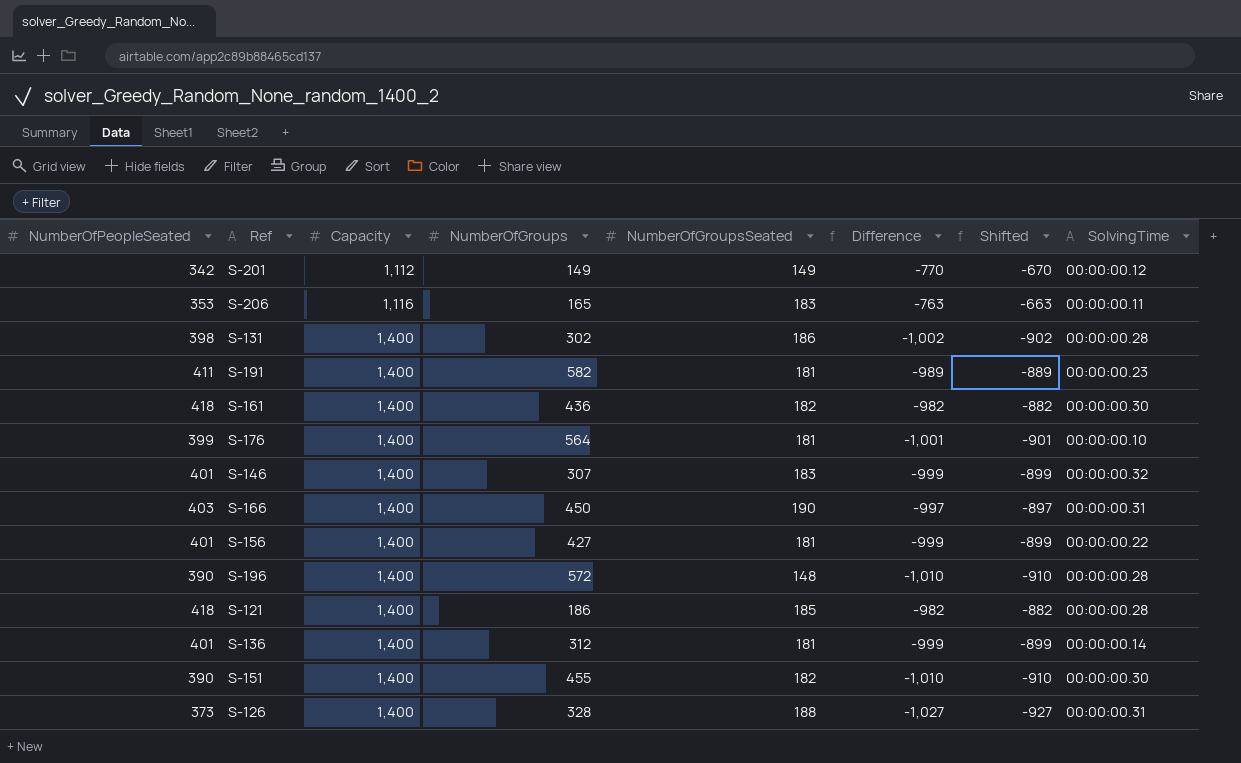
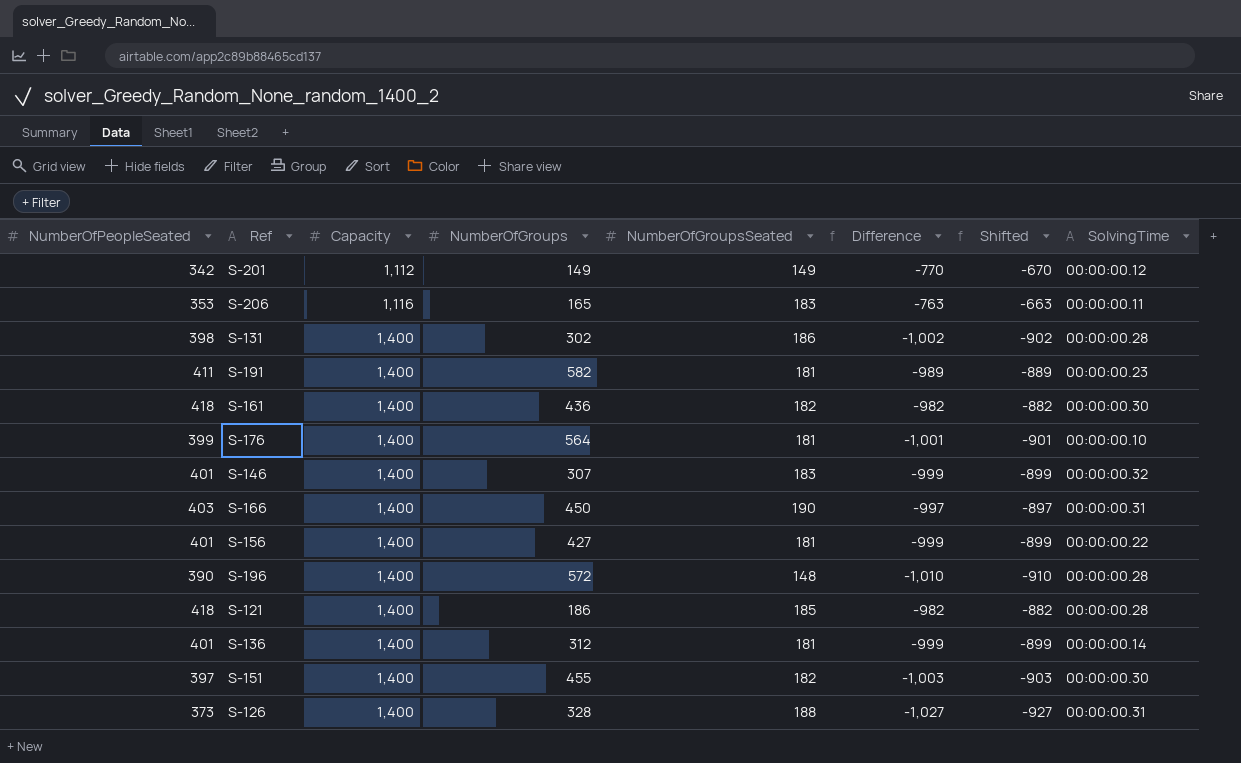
S-151 | NumberOfPeopleSeated: 390 -> 397
S-151 | Difference: -1,010 -> -1,003
S-151 | Shifted: -910 -> -903

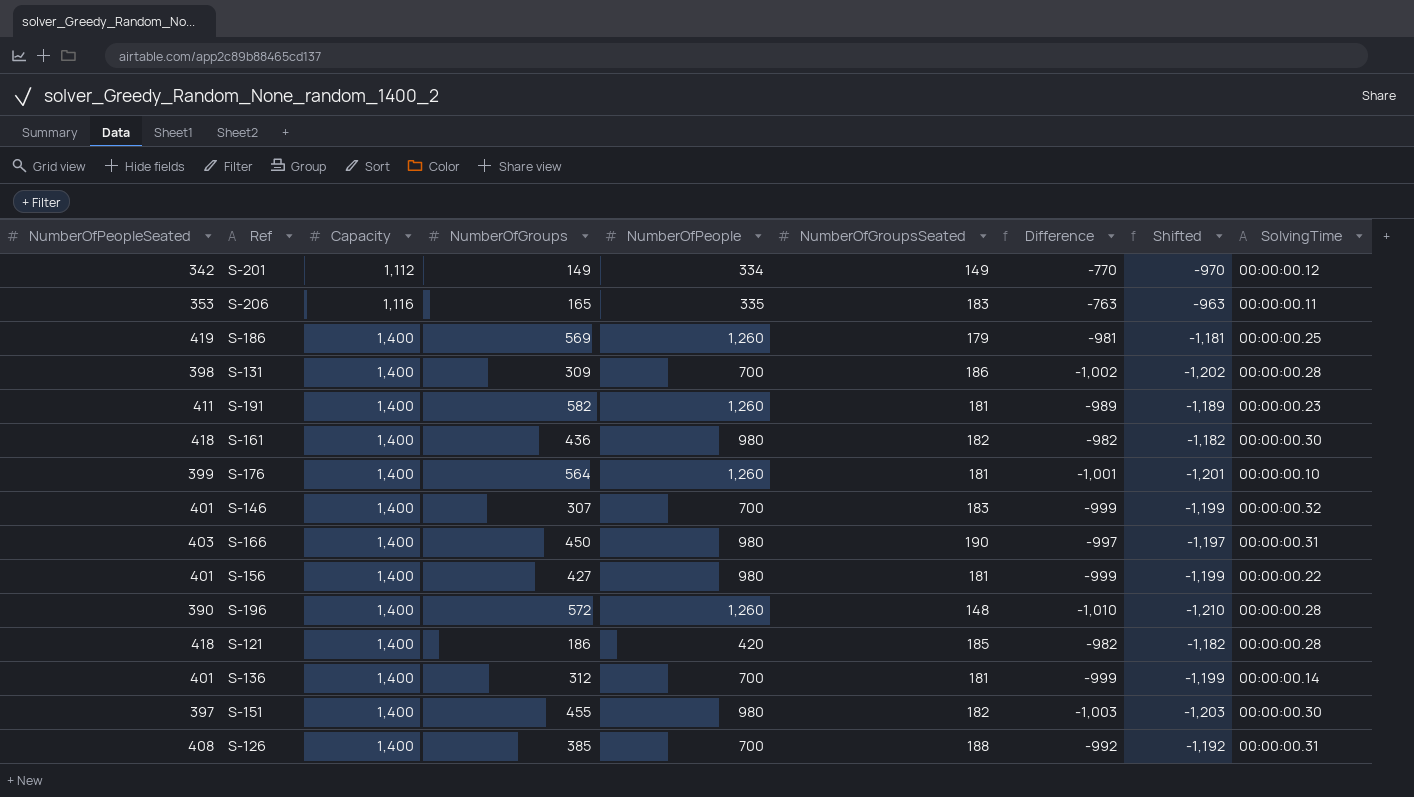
column NumberOfPeople | position: none -> 5
column Shifted | formula: [Difference] + 100 -> [Difference] - 200
row S-186: none -> 419 | 1,400 | 569 | 1,260 | 179 | -981 | -1,181 | 00:00:00.25
S-131 | NumberOfGroups: 302 -> 309
S-126 | NumberOfPeopleSeated: 373 -> 408
S-126 | NumberOfGroups: 328 -> 385
S-126 | Difference: -1,027 -> -992

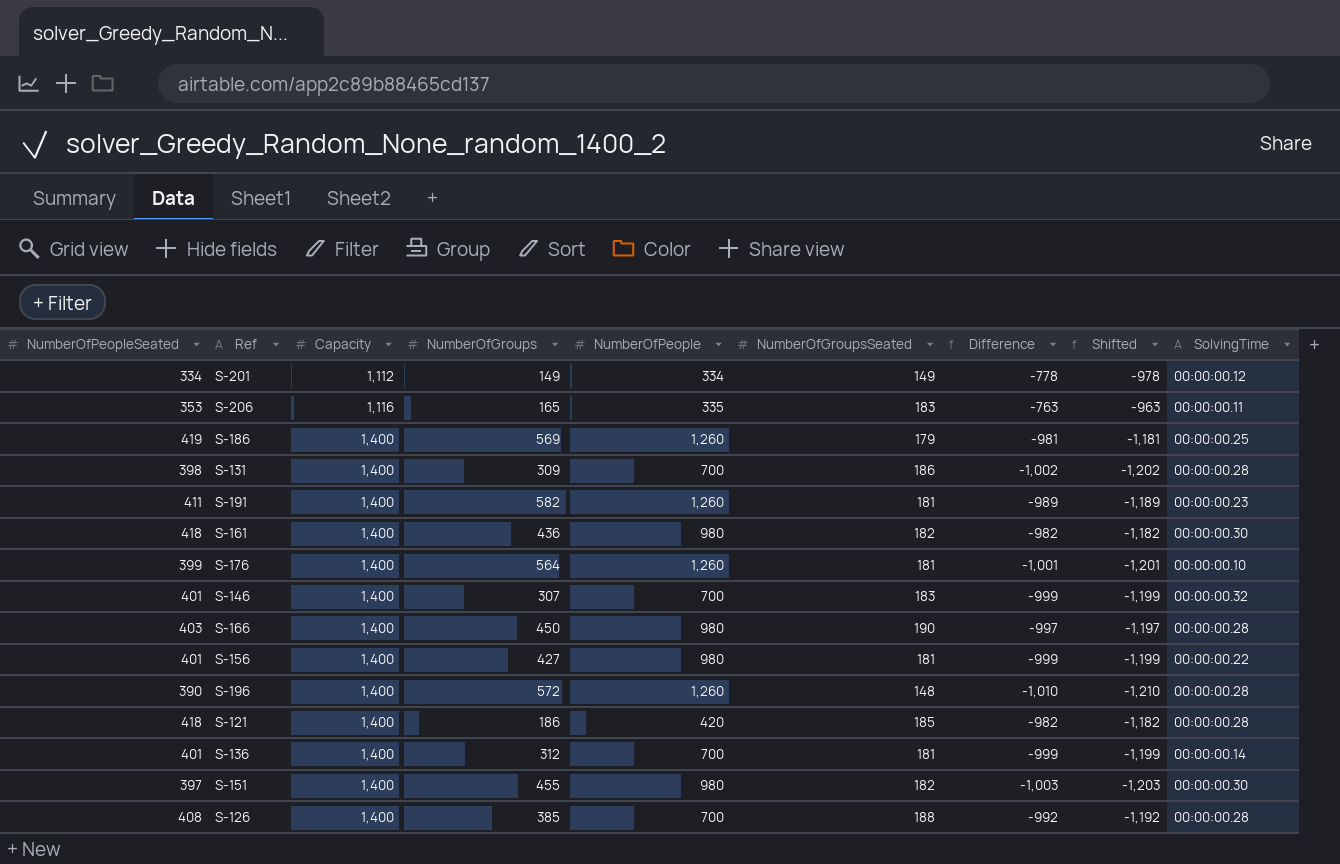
S-201 | NumberOfPeopleSeated: 342 -> 334
S-201 | Difference: -770 -> -778
S-201 | Shifted: -970 -> -978
S-166 | SolvingTime: 00:00:00.31 -> 00:00:00.28
S-126 | SolvingTime: 00:00:00.31 -> 00:00:00.28

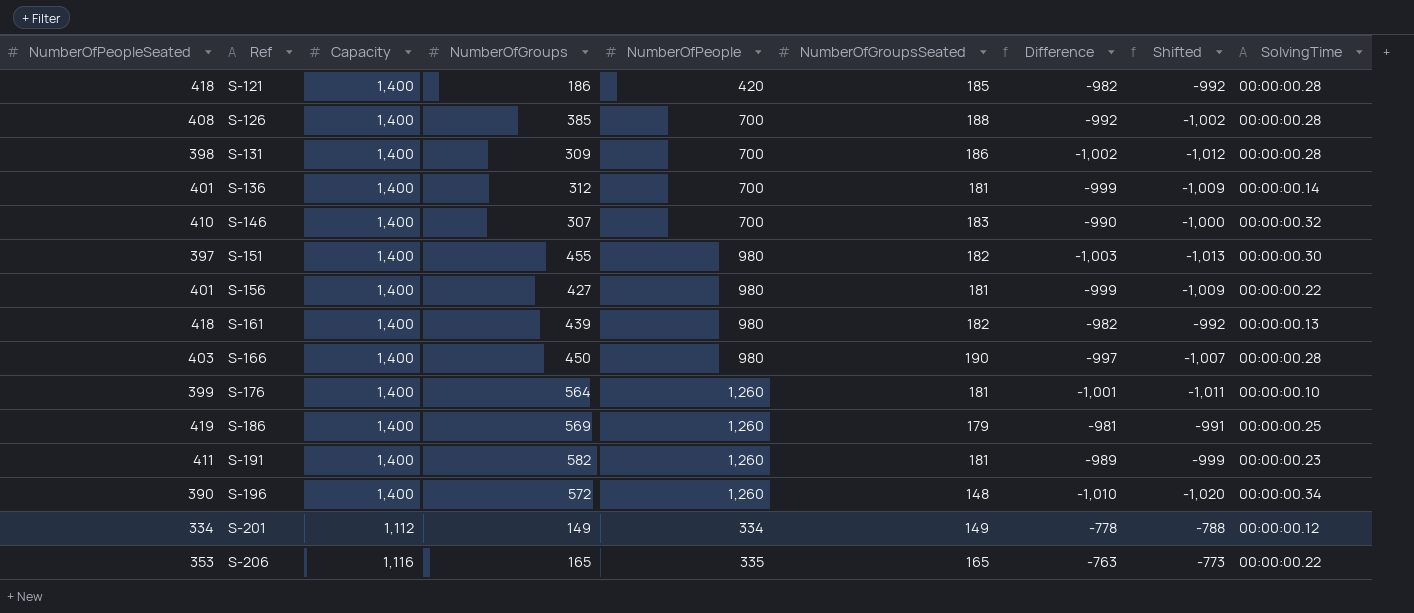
row order: Capacity ascending -> Ref ascending
column Shifted | formula: [Difference] - 200 -> [Difference] - 10
S-146 | NumberOfPeopleSeated: 401 -> 410
S-146 | Difference: -999 -> -990
S-161 | NumberOfGroups: 436 -> 439
S-161 | SolvingTime: 00:00:00.30 -> 00:00:00.13
S-196 | SolvingTime: 00:00:00.28 -> 00:00:00.34
S-206 | NumberOfGroupsSeated: 183 -> 165
S-206 | SolvingTime: 00:00:00.11 -> 00:00:00.22

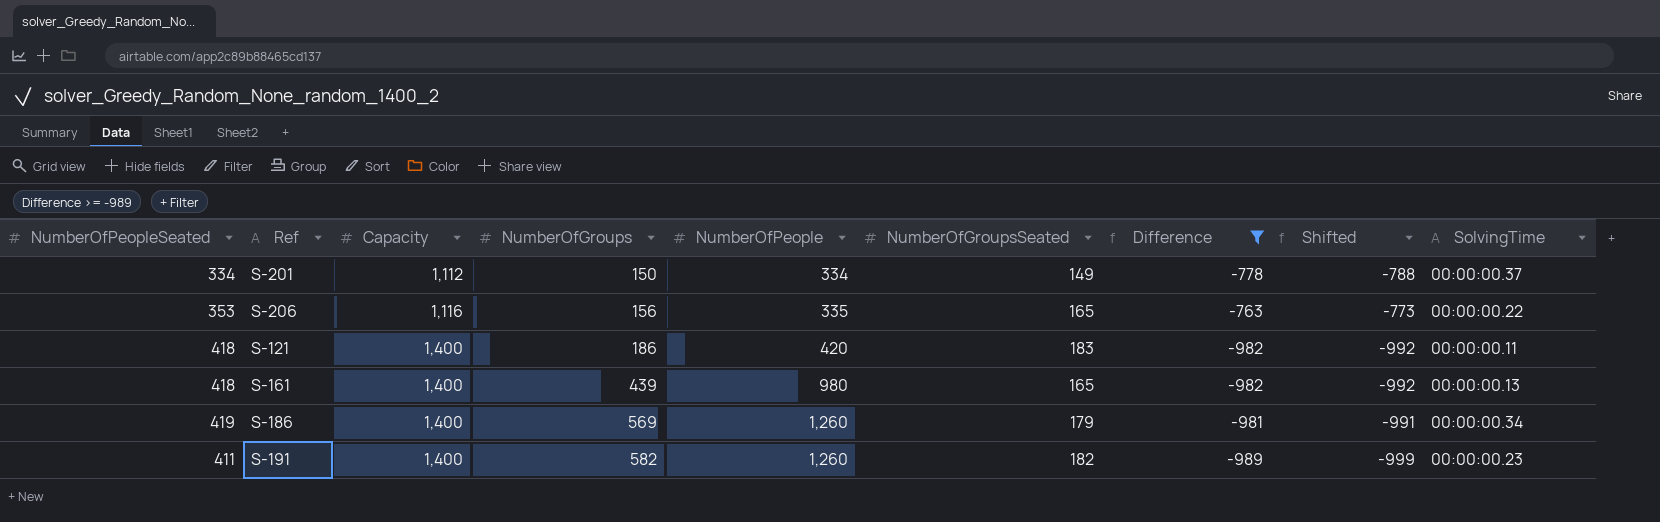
filter: none -> Difference >= -989
row order: Ref ascending -> Capacity ascending
S-201 | NumberOfGroups: 149 -> 150
S-201 | SolvingTime: 00:00:00.12 -> 00:00:00.37
S-206 | NumberOfGroups: 165 -> 156
S-121 | NumberOfGroupsSeated: 185 -> 183
S-121 | SolvingTime: 00:00:00.28 -> 00:00:00.11
S-161 | NumberOfGroupsSeated: 182 -> 165
S-186 | SolvingTime: 00:00:00.25 -> 00:00:00.34
S-191 | NumberOfGroupsSeated: 181 -> 182

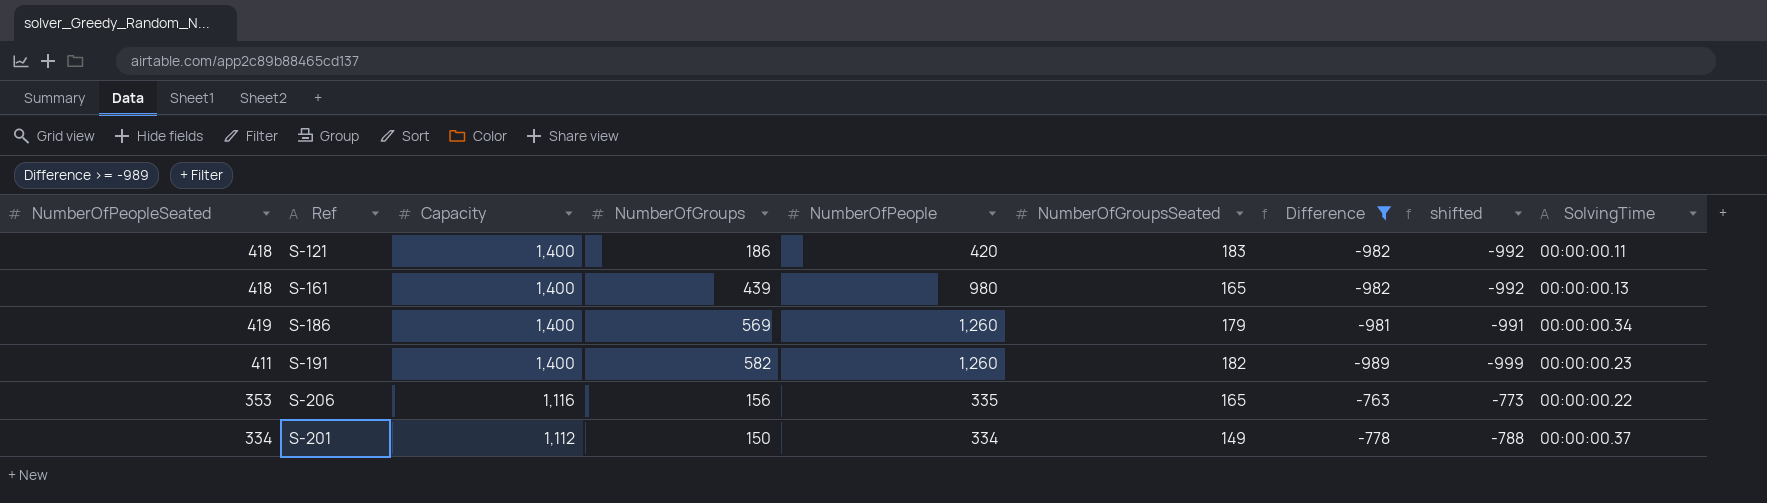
row order: Capacity ascending -> Capacity descending
column name: Shifted -> shifted

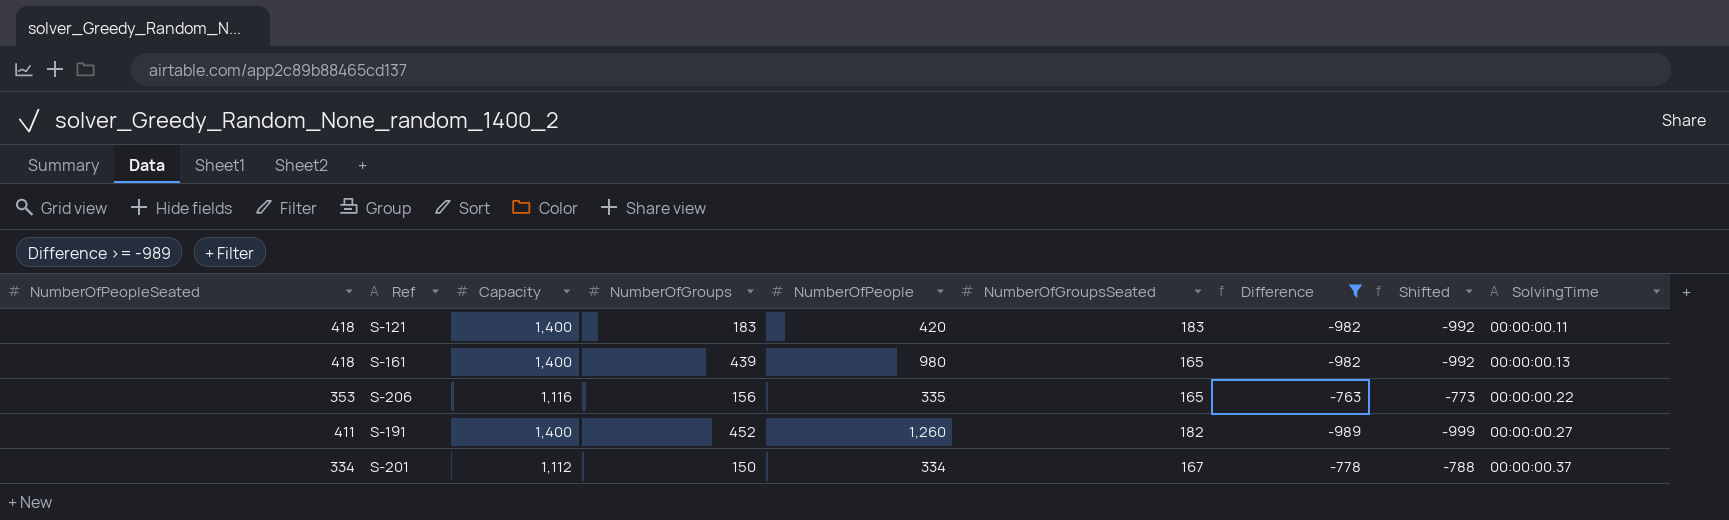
row order: Capacity descending -> SolvingTime ascending
column name: shifted -> Shifted
row S-186: 419 | 1,400 | 569 | 1,260 | 179 | -981 | -991 | 00:00:00.34 -> none
S-121 | NumberOfGroups: 186 -> 183
S-191 | NumberOfGroups: 582 -> 452
S-191 | SolvingTime: 00:00:00.23 -> 00:00:00.27
S-201 | NumberOfGroupsSeated: 149 -> 167

